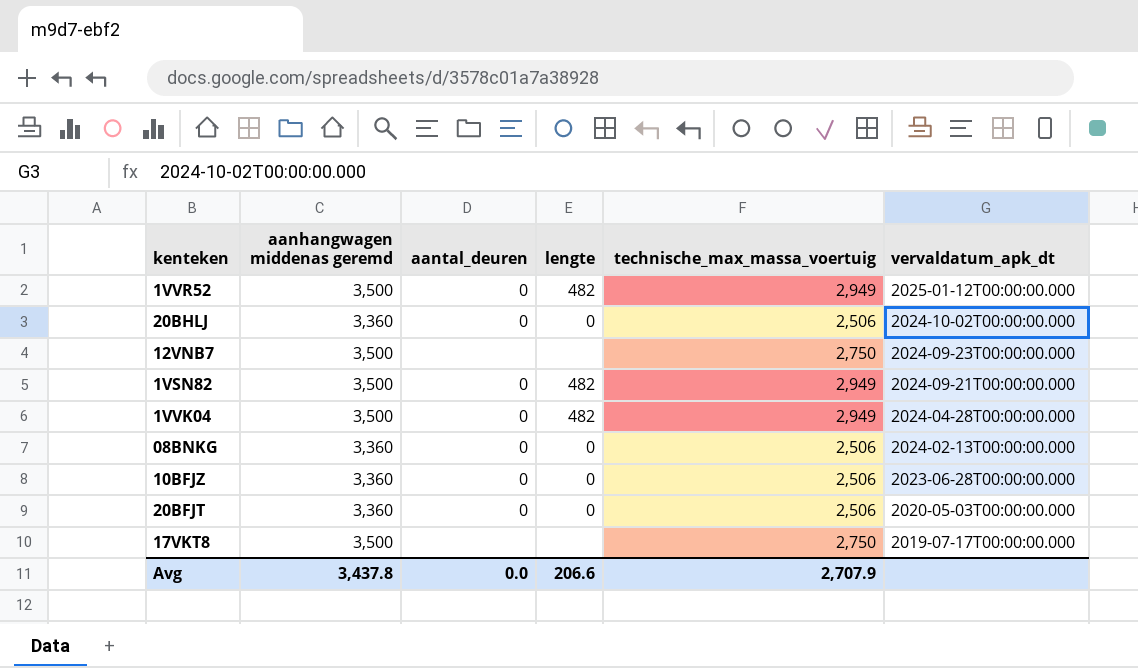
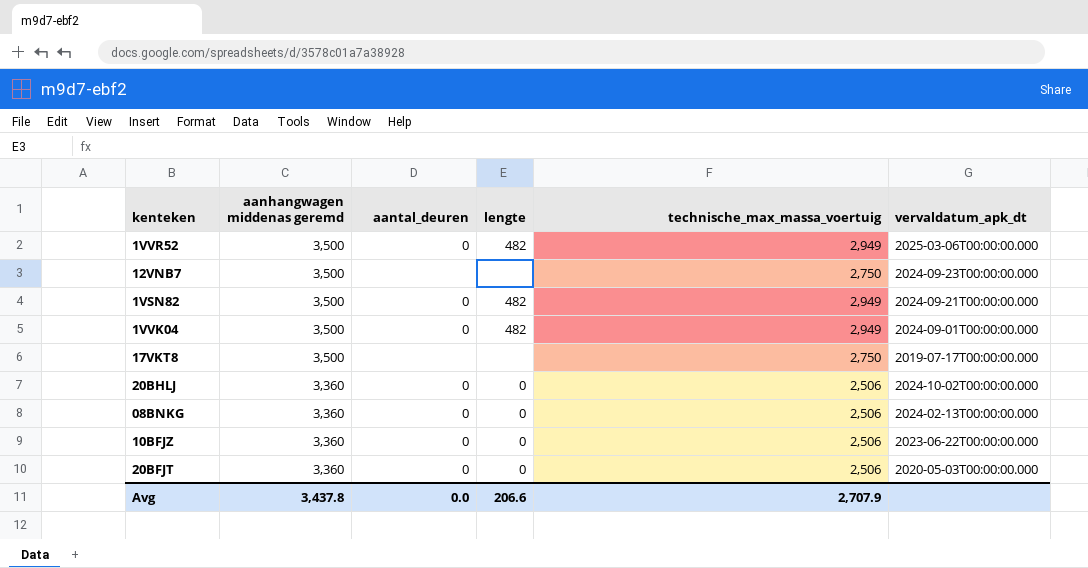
row order: vervaldatum_apk_dt descending -> aanhangwagen middenas geremd descending
1VVR52 | vervaldatum_apk_dt: 2025-01-12T00:00:00.000 -> 2025-03-06T00:00:00.000
1VVK04 | vervaldatum_apk_dt: 2024-04-28T00:00:00.000 -> 2024-09-01T00:00:00.000
10BFJZ | vervaldatum_apk_dt: 2023-06-28T00:00:00.000 -> 2023-06-22T00:00:00.000

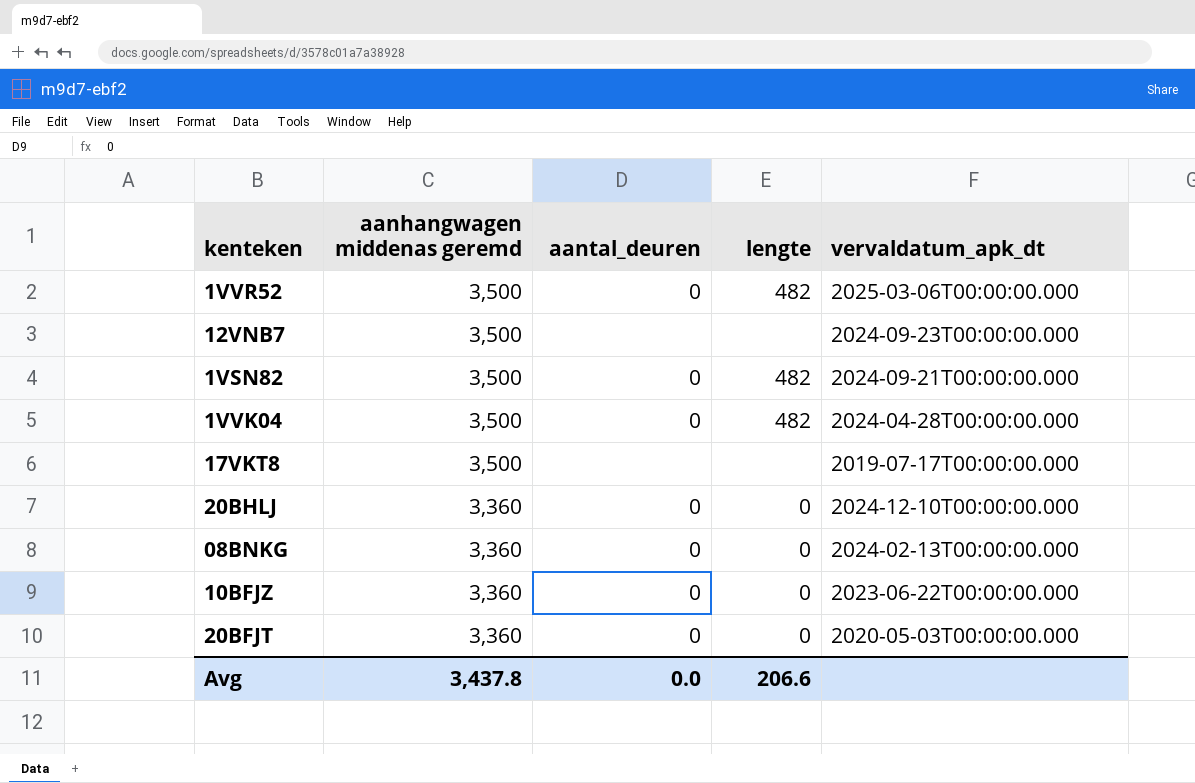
column technische_max_massa_voertuig | position: 5 -> none
1VVK04 | vervaldatum_apk_dt: 2024-09-01T00:00:00.000 -> 2024-04-28T00:00:00.000
20BHLJ | vervaldatum_apk_dt: 2024-10-02T00:00:00.000 -> 2024-12-10T00:00:00.000

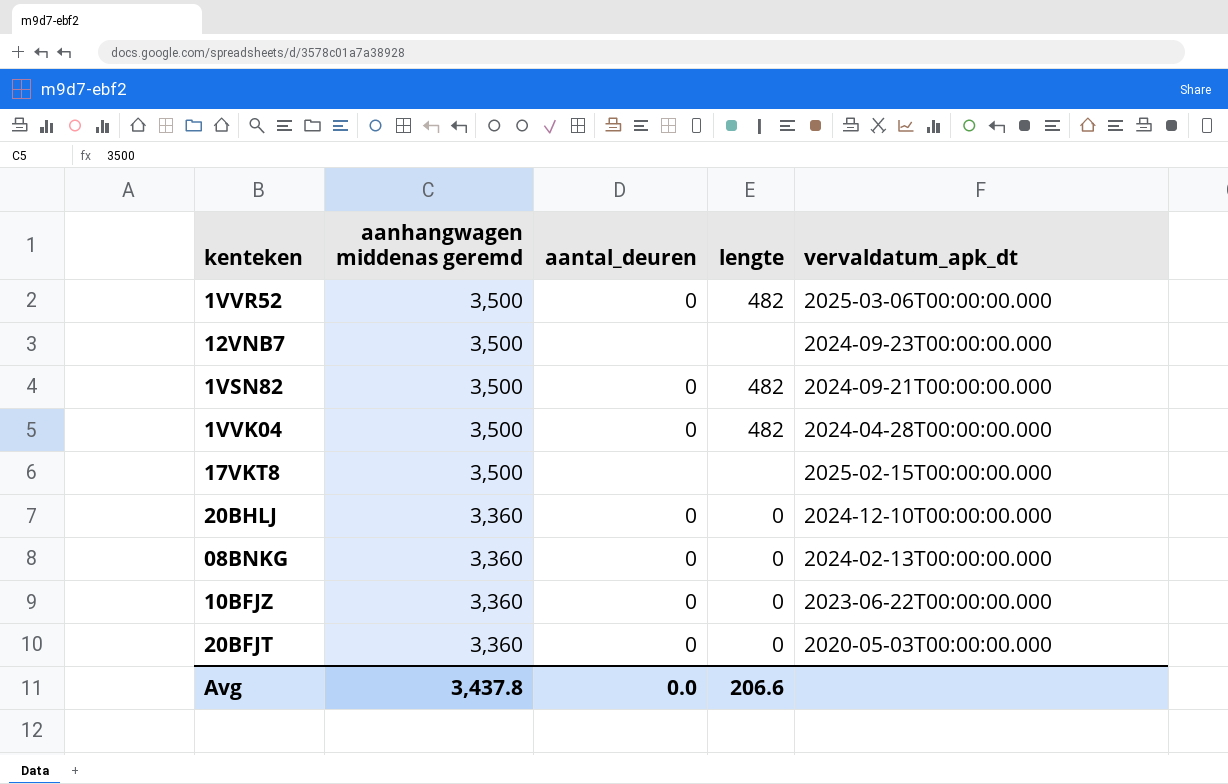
17VKT8 | vervaldatum_apk_dt: 2019-07-17T00:00:00.000 -> 2025-02-15T00:00:00.000

